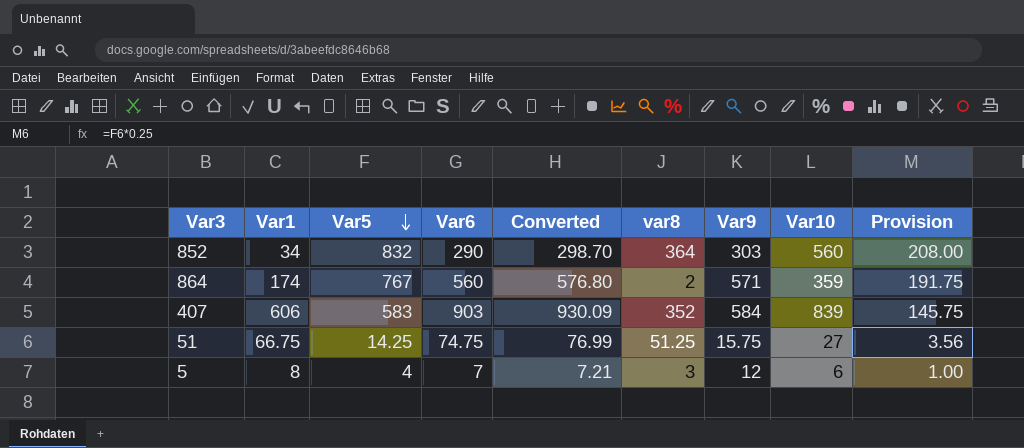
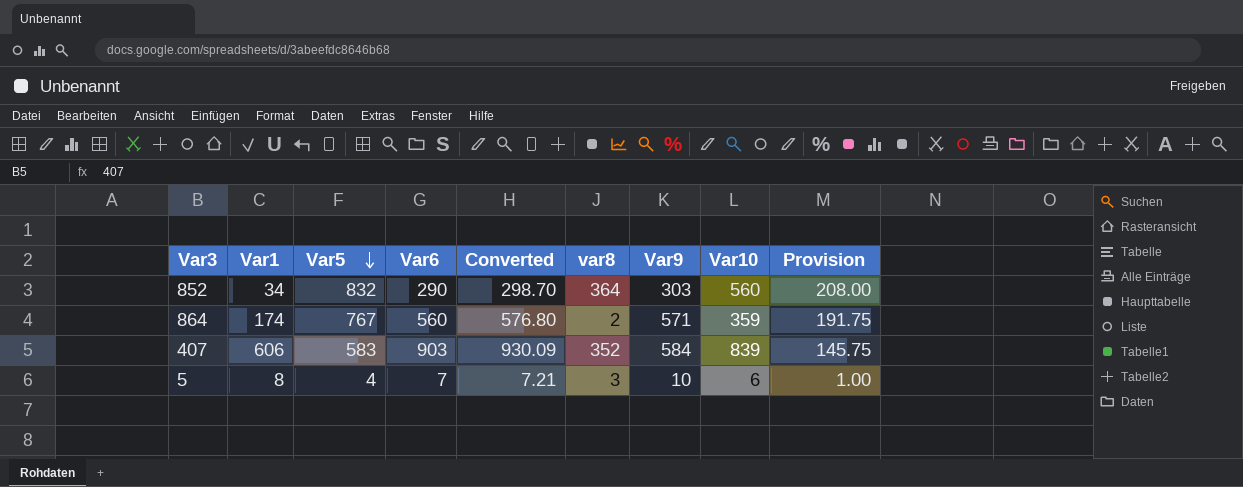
row 51: 66.75 | 14.25 | 74.75 | 76.99 | 51.25 | 15.75 | 27 | 3.56 -> none
5 | Var9: 12 -> 10

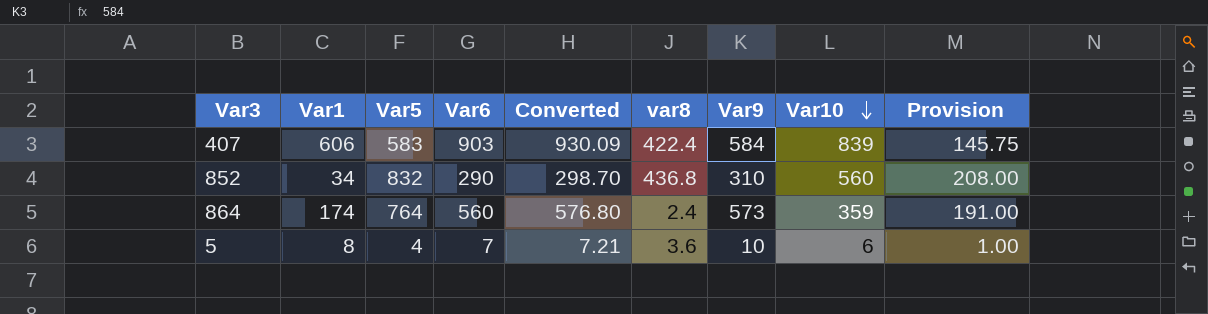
row order: Var5 descending -> Var10 descending
407 | var8: 352 -> 422.4
852 | var8: 364 -> 436.8
852 | Var9: 303 -> 310
864 | Var5: 767 -> 764
864 | var8: 2 -> 2.4
864 | Var9: 571 -> 573
864 | Provision: 191.75 -> 191.00
5 | var8: 3 -> 3.6

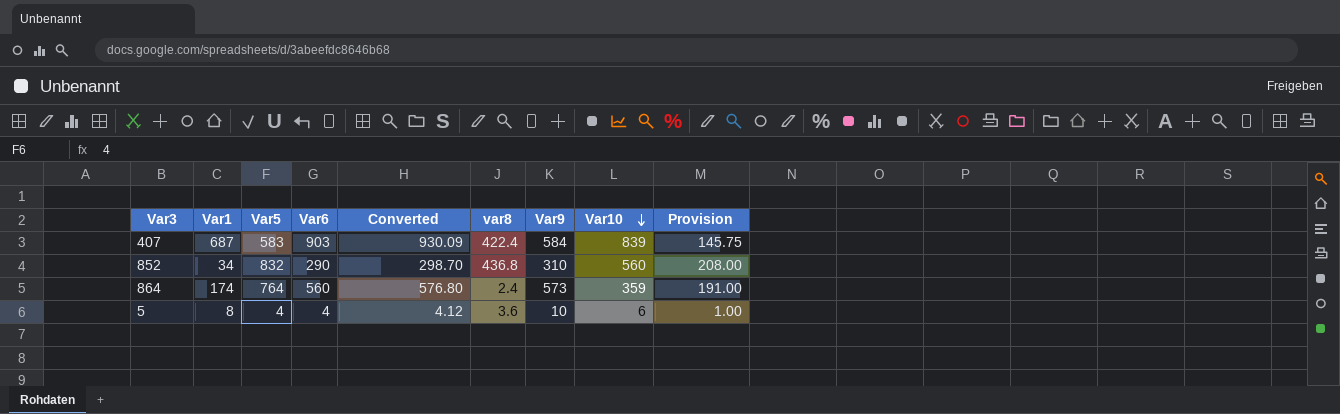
407 | Var1: 606 -> 687
5 | Var6: 7 -> 4
5 | Converted: 7.21 -> 4.12

